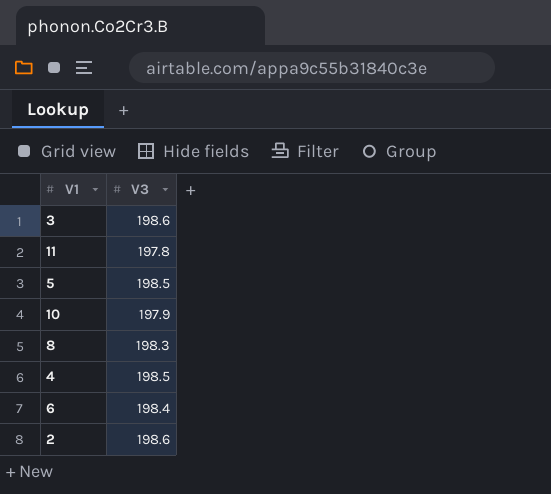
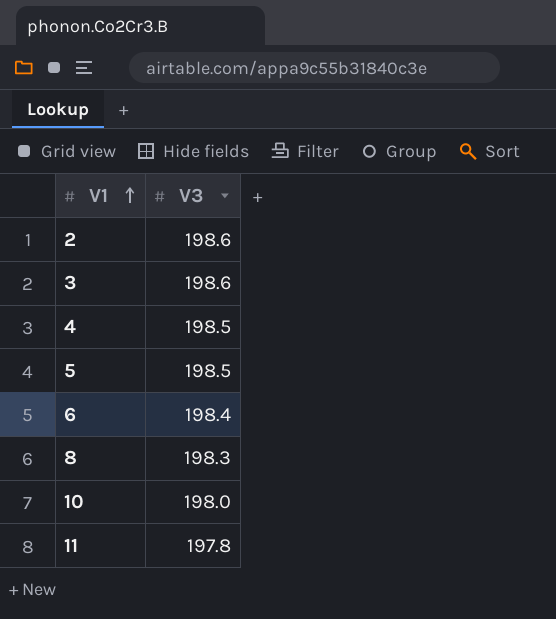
row order: none -> V1 ascending
10 | V3: 197.9 -> 198.0

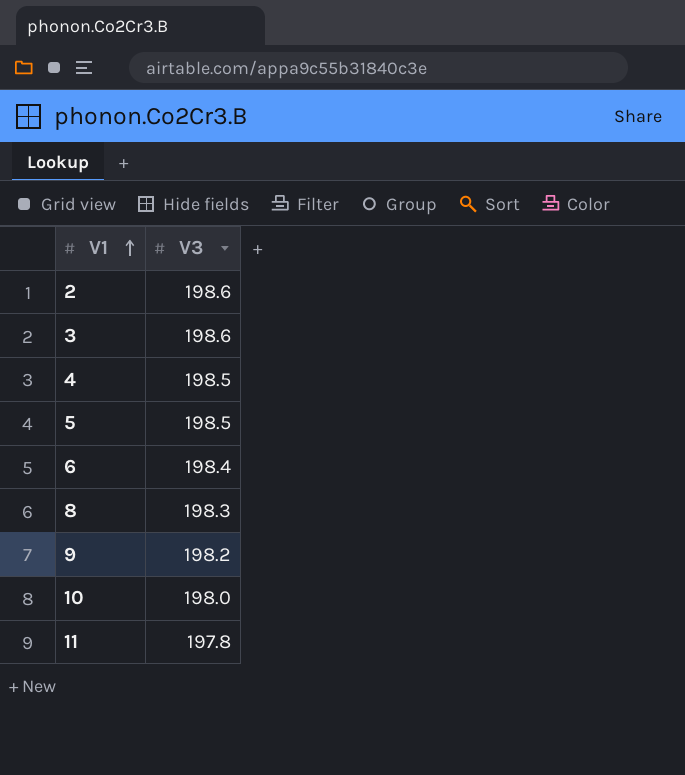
row 9: none -> 198.2

